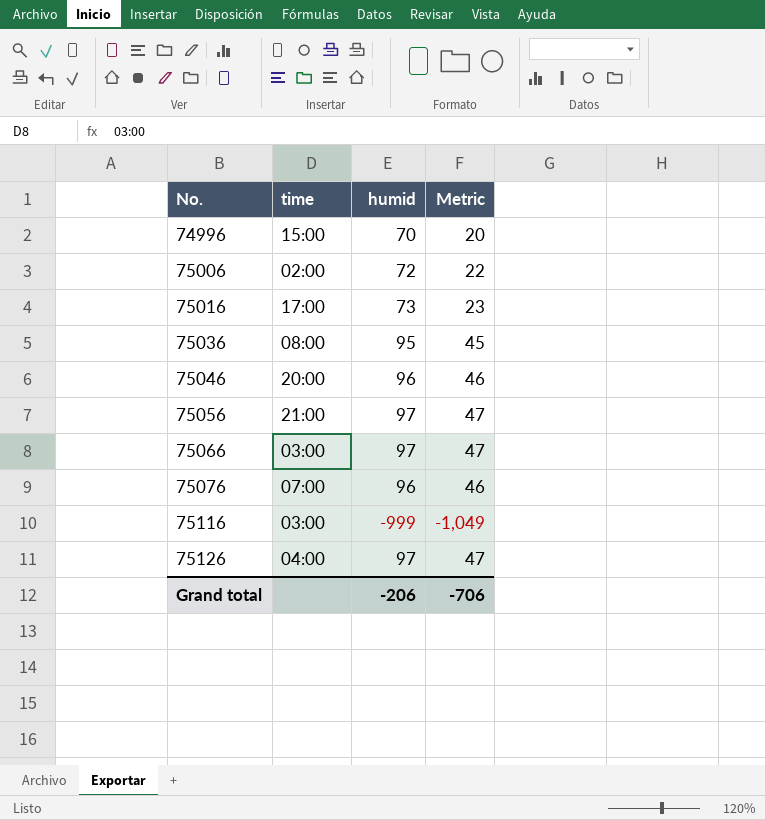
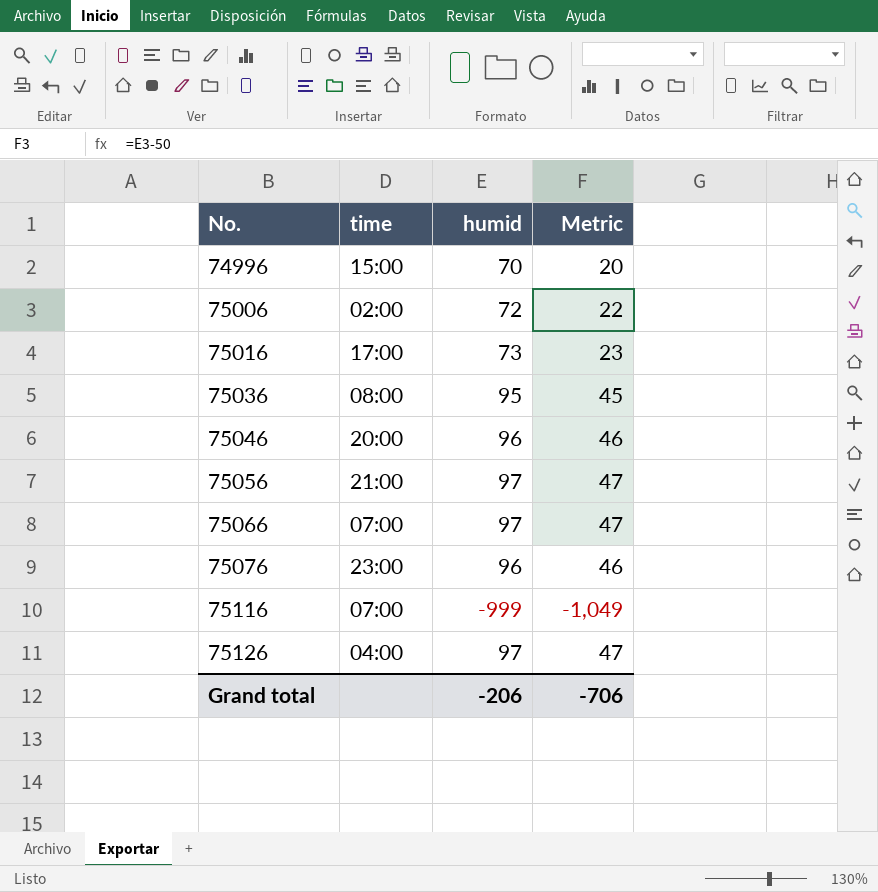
75066 | time: 03:00 -> 07:00
75076 | time: 07:00 -> 23:00
75116 | time: 03:00 -> 07:00

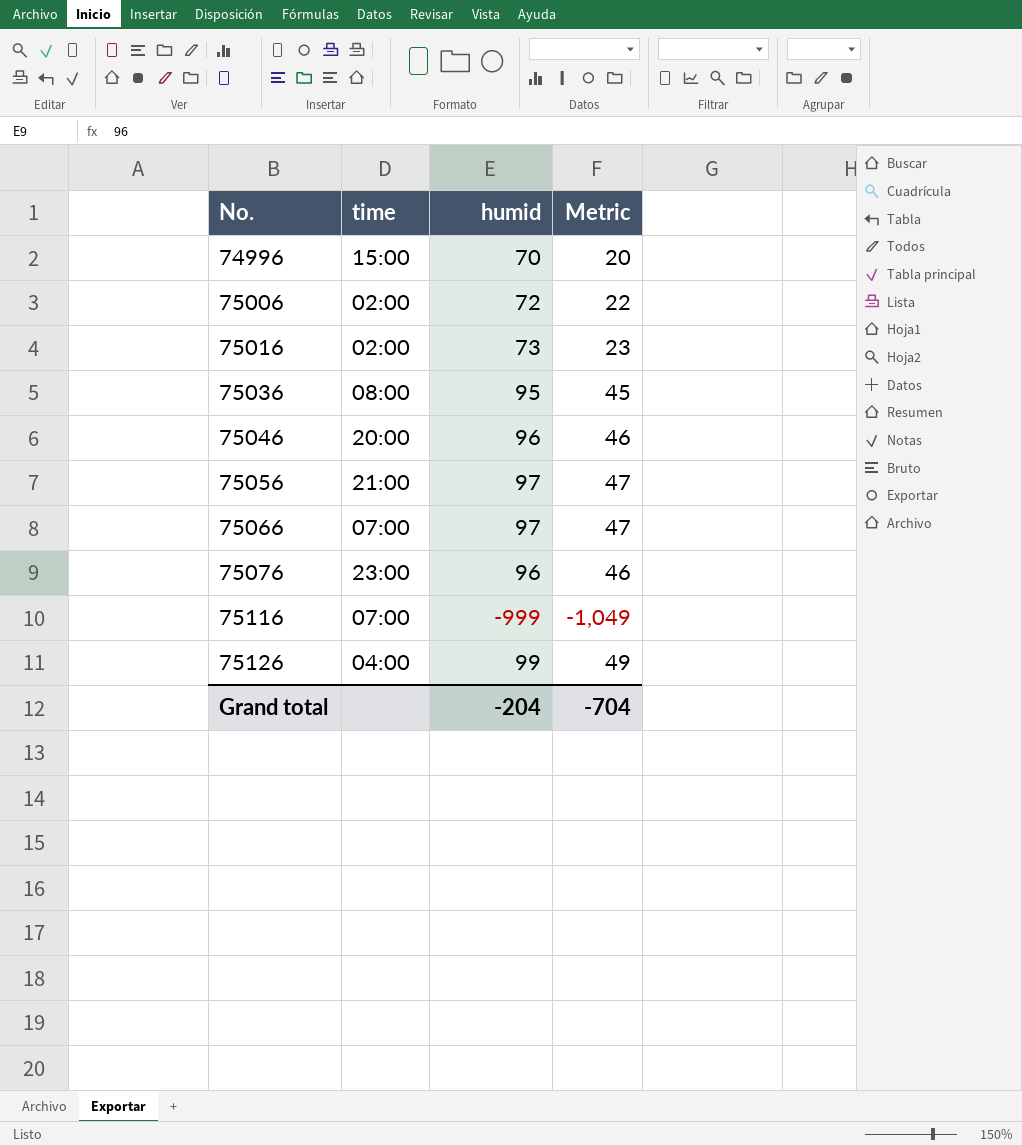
75016 | time: 17:00 -> 02:00
75126 | humid: 97 -> 99
75126 | Metric: 47 -> 49
Grand total | humid: -206 -> -204
Grand total | Metric: -706 -> -704

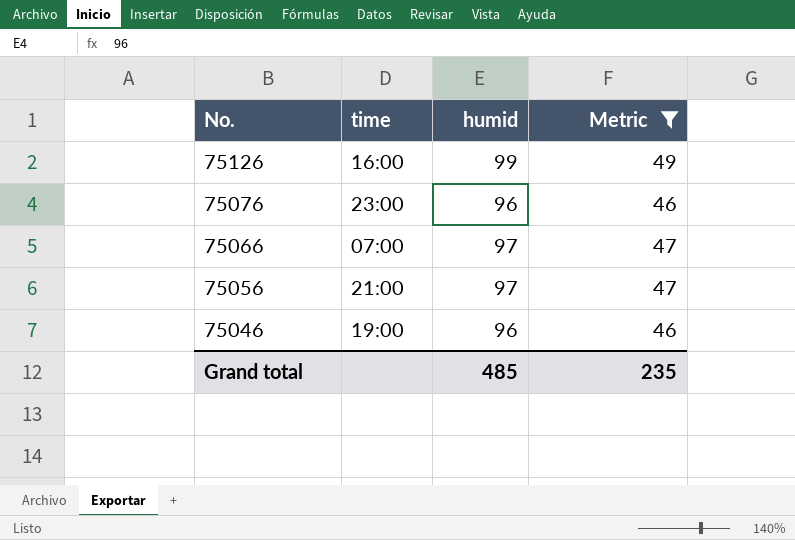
filter: none -> Metric >= 46
row order: No. ascending -> No. descending
75126 | time: 04:00 -> 16:00
75046 | time: 20:00 -> 19:00
Grand total | humid: -204 -> 485
Grand total | Metric: -704 -> 235

